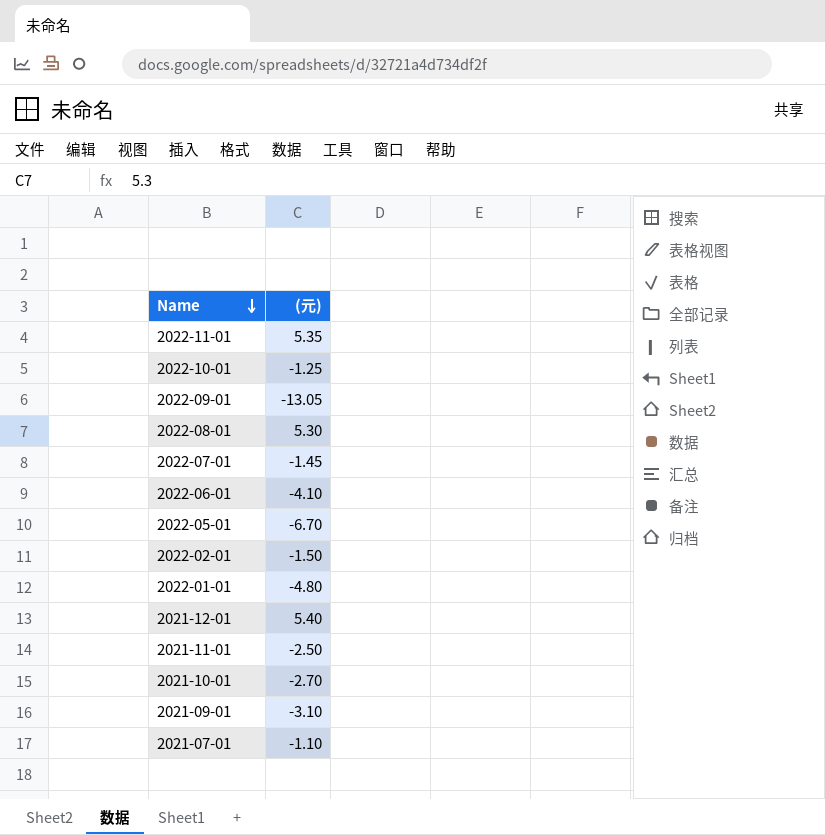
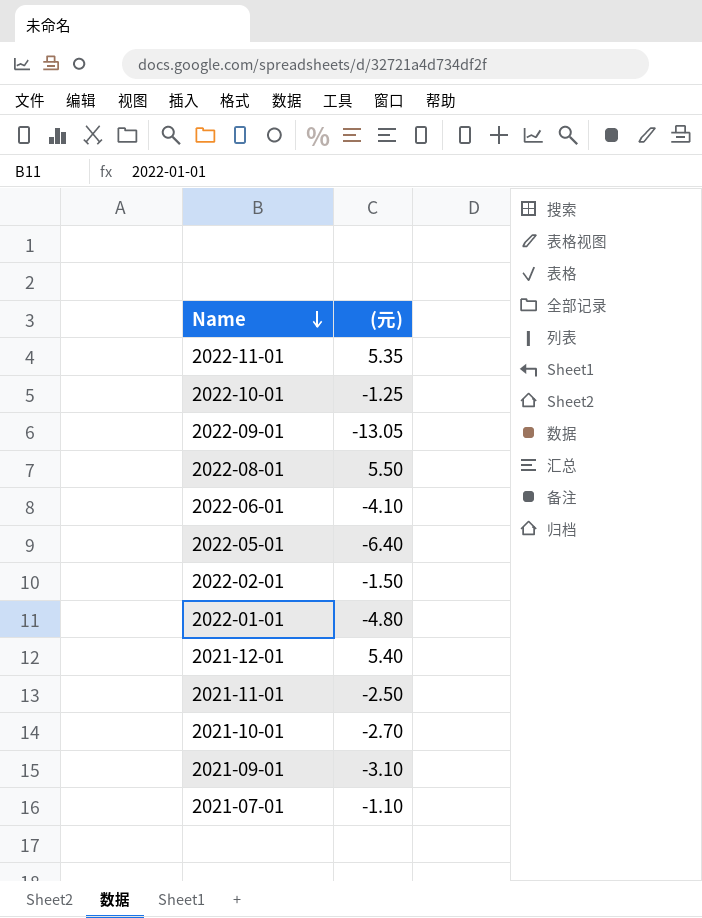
row 2022-07-01: -1.45 -> none
2022-08-01 | (元): 5.30 -> 5.50
2022-05-01 | (元): -6.70 -> -6.40

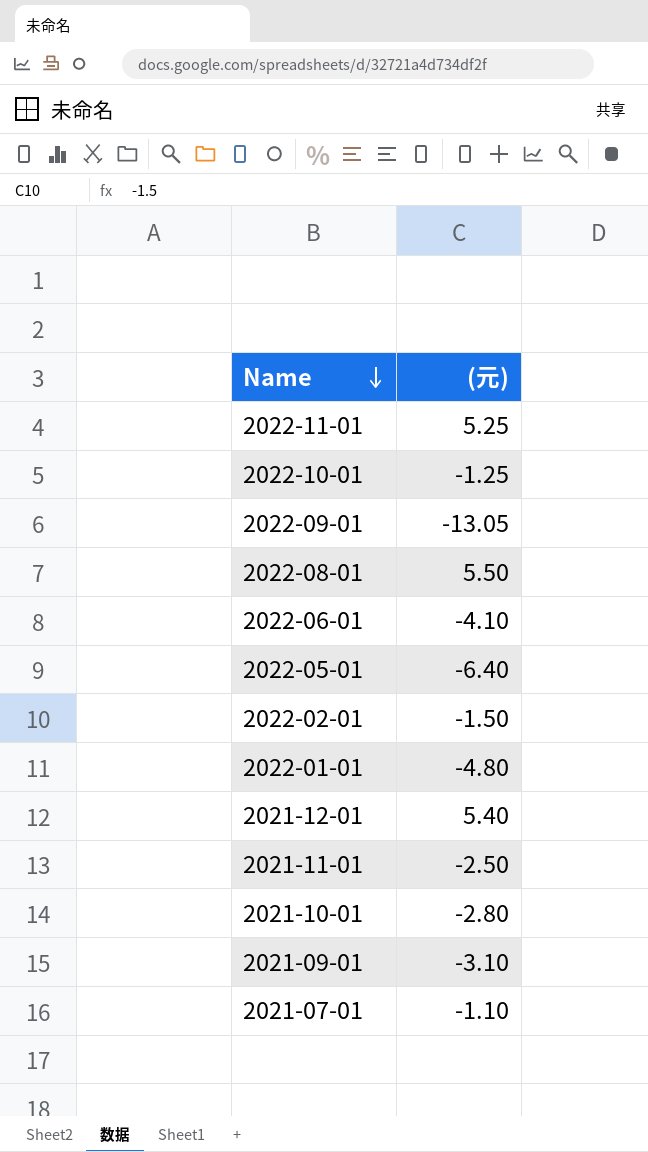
2022-11-01 | (元): 5.35 -> 5.25
2021-10-01 | (元): -2.70 -> -2.80

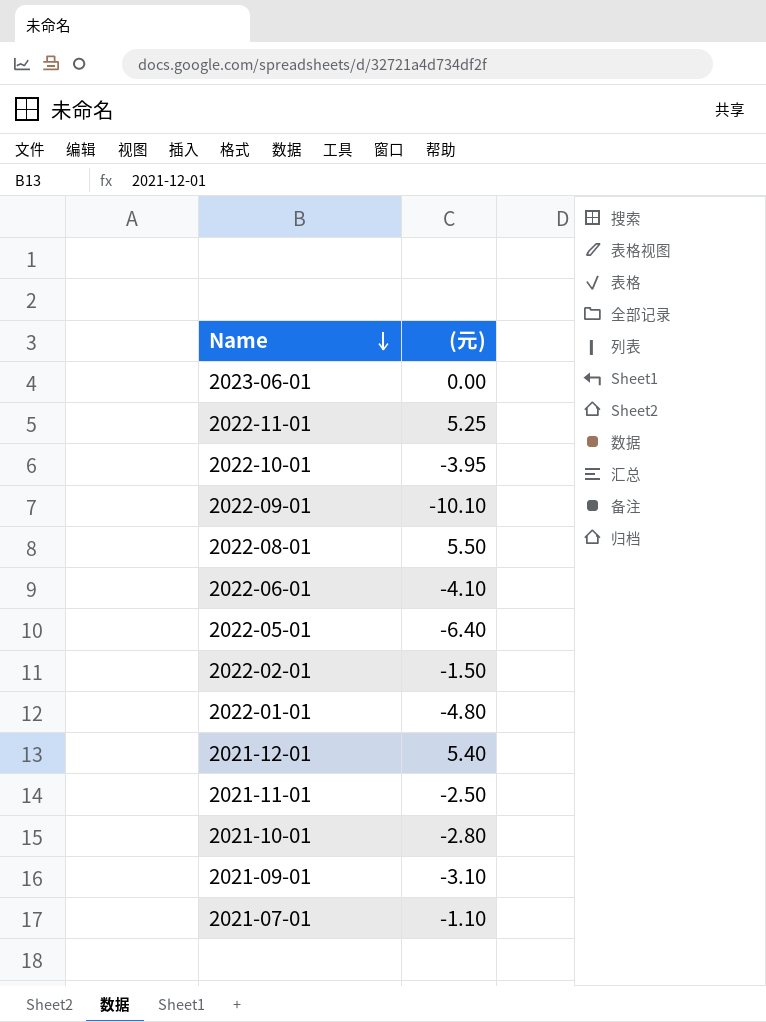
row 2023-06-01: none -> 0.00
2022-10-01 | (元): -1.25 -> -3.95
2022-09-01 | (元): -13.05 -> -10.10

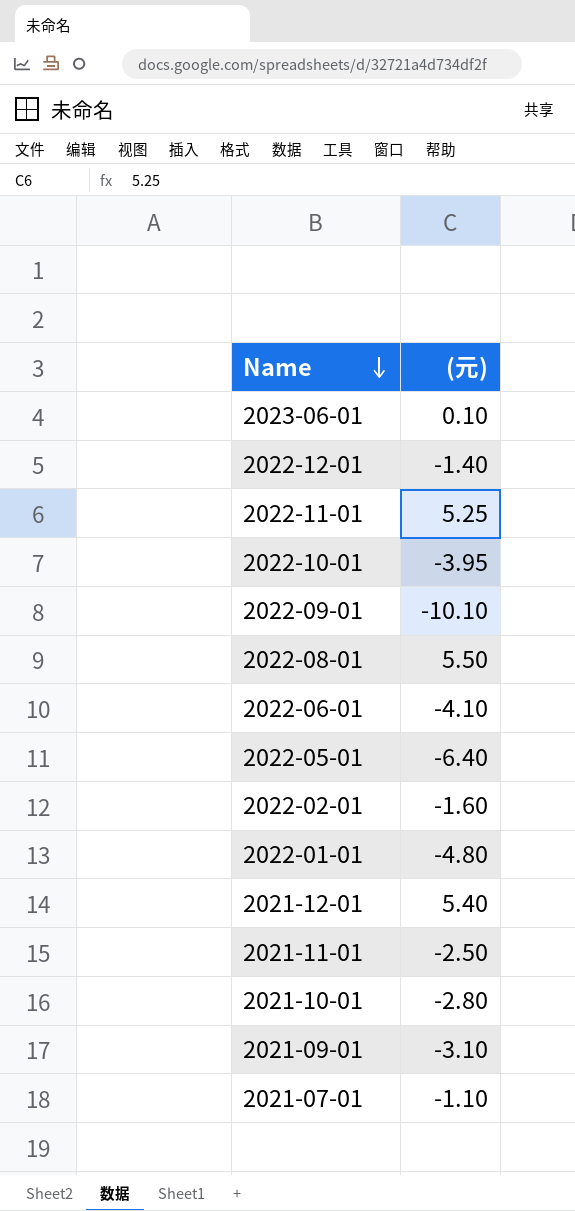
2023-06-01 | (元): 0.00 -> 0.10
row 2022-12-01: none -> -1.40
2022-02-01 | (元): -1.50 -> -1.60

